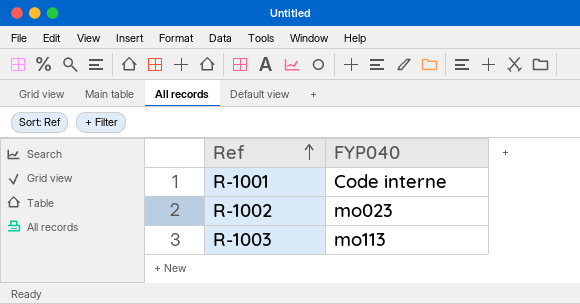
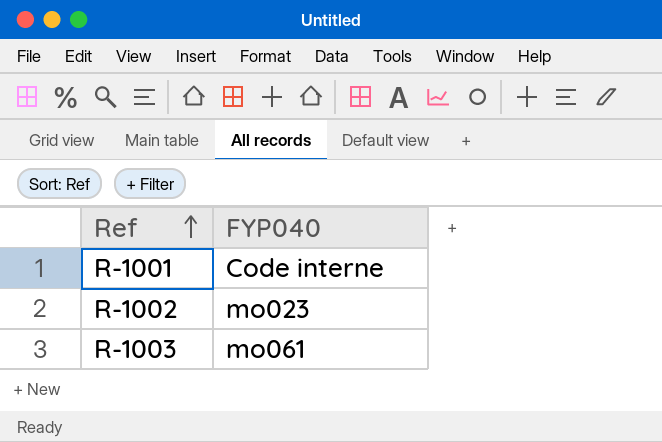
R-1003 | FYP040: mo113 -> mo061

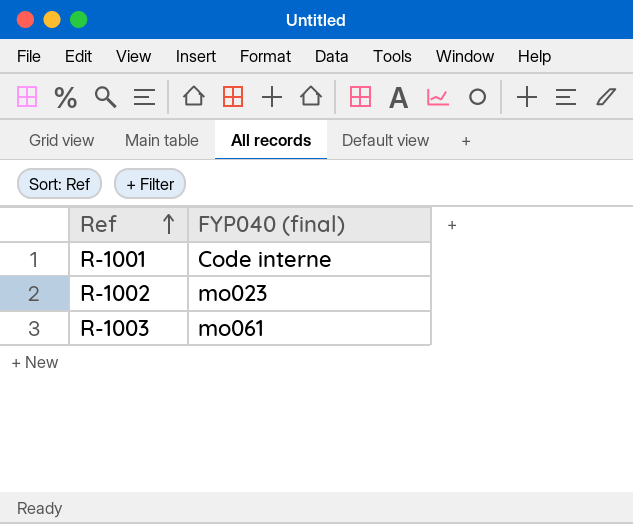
column name: FYP040 -> FYP040 (final)

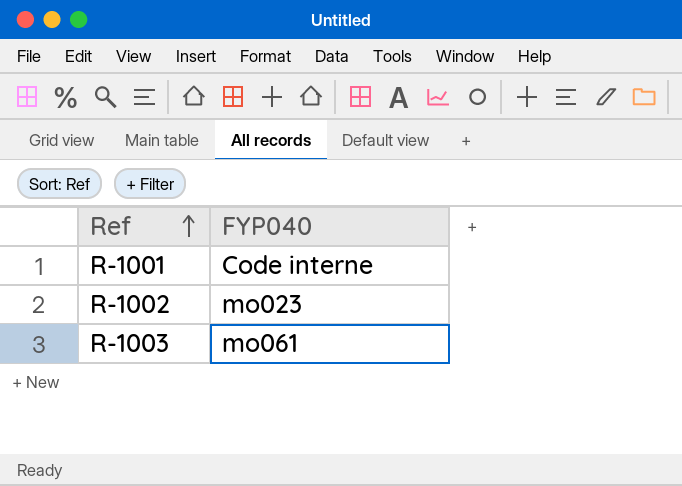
column name: FYP040 (final) -> FYP040

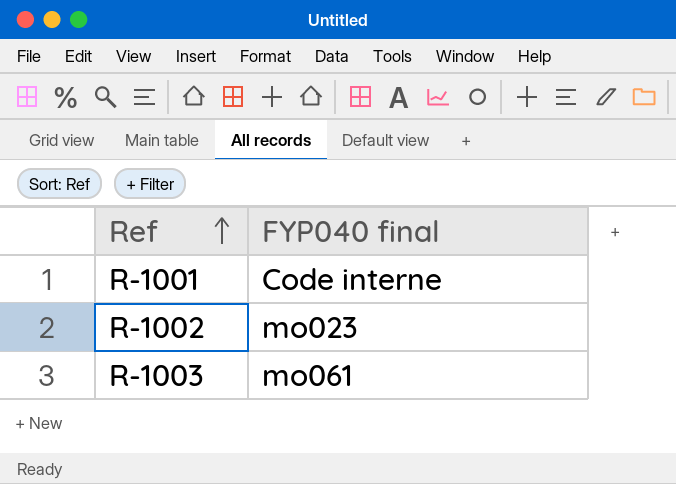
column name: FYP040 -> FYP040 final

